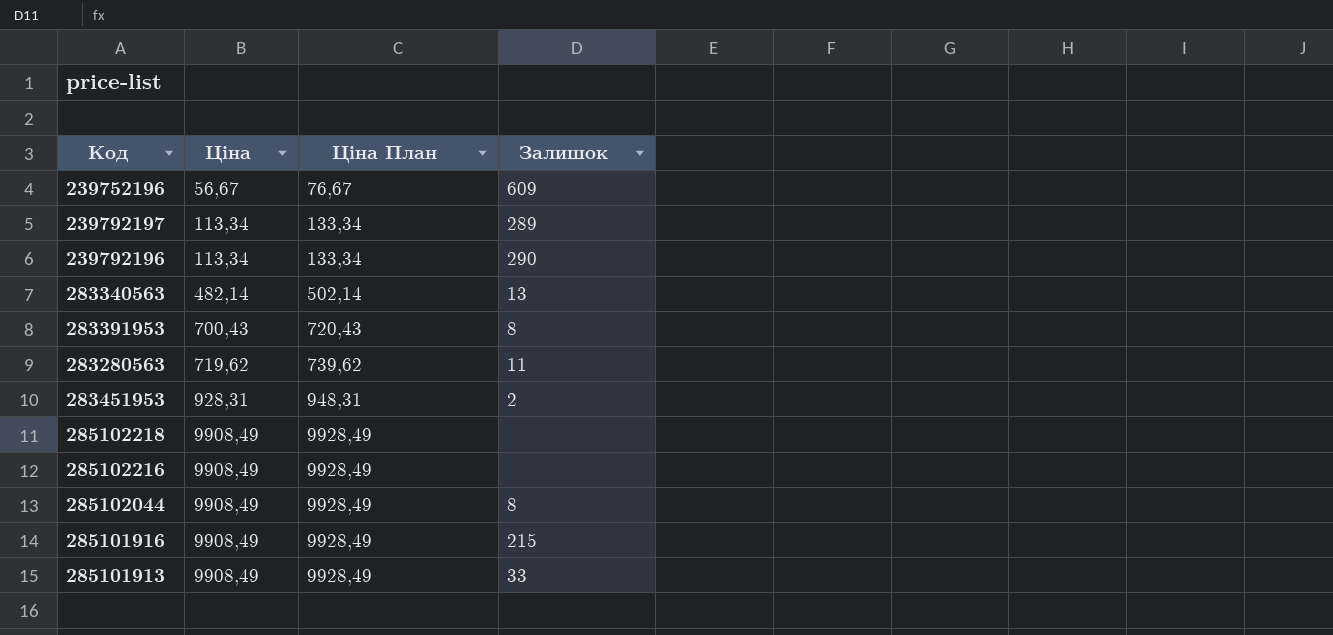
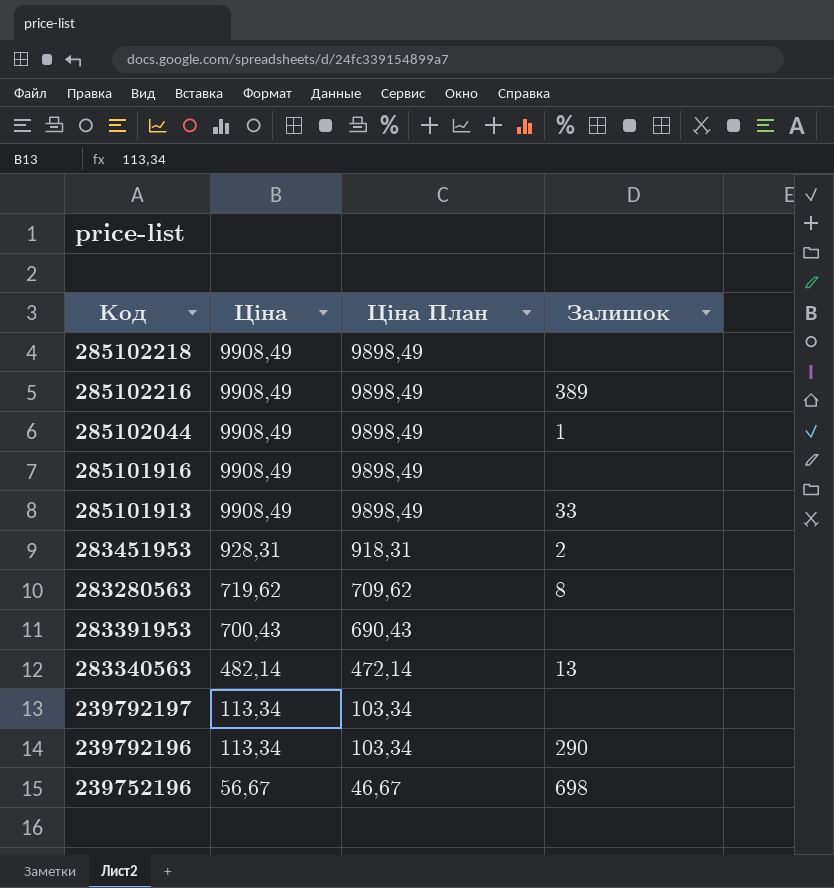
row order: Ціна ascending -> Ціна descending
column Ціна План | formula: [Ціна] + 20 -> [Ціна] - 10
285102216 | Залишок: none -> 389
285102044 | Залишок: 8 -> 1
285101916 | Залишок: 215 -> none
283280563 | Залишок: 11 -> 8
283391953 | Залишок: 8 -> none
239792197 | Залишок: 289 -> none
239752196 | Залишок: 609 -> 698

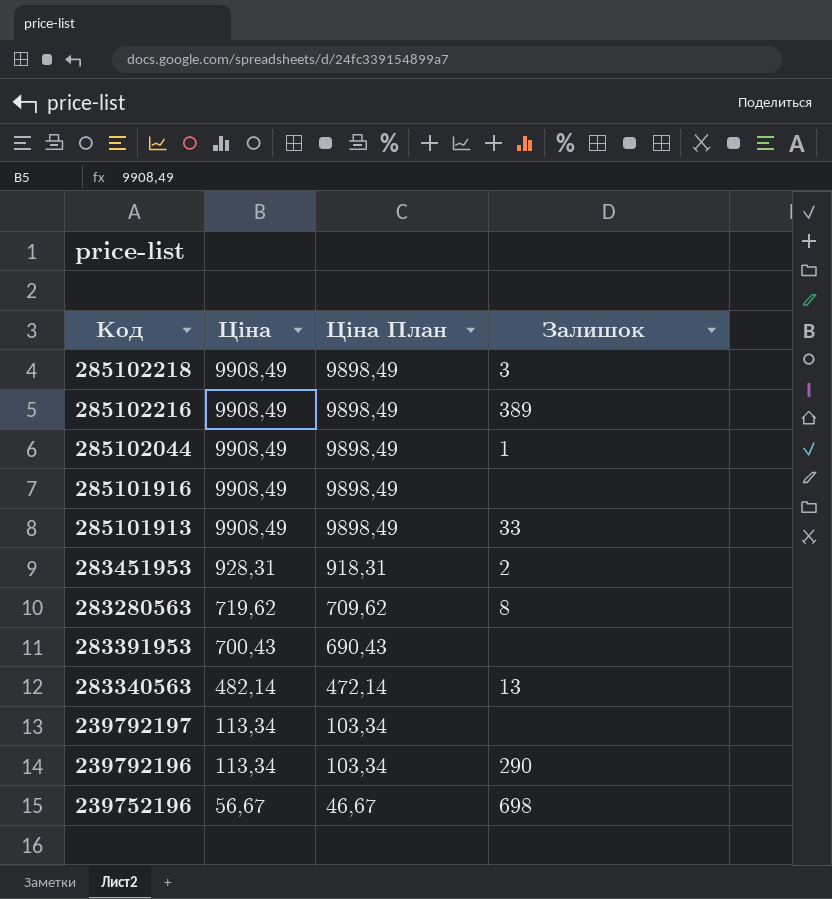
285102218 | Залишок: none -> 3

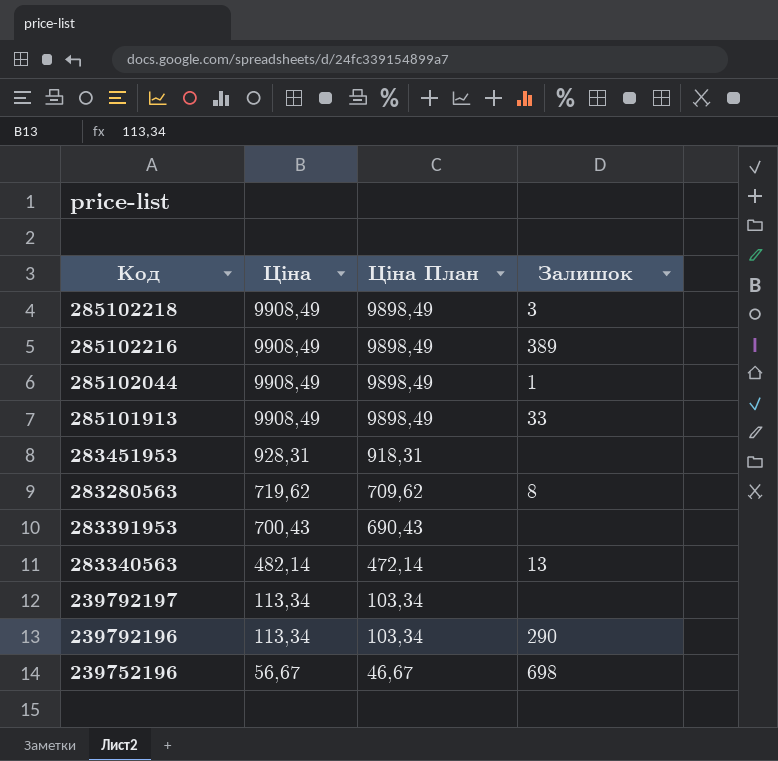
row 285101916: 9908,49 | 9898,49 | none -> none
283451953 | Залишок: 2 -> none

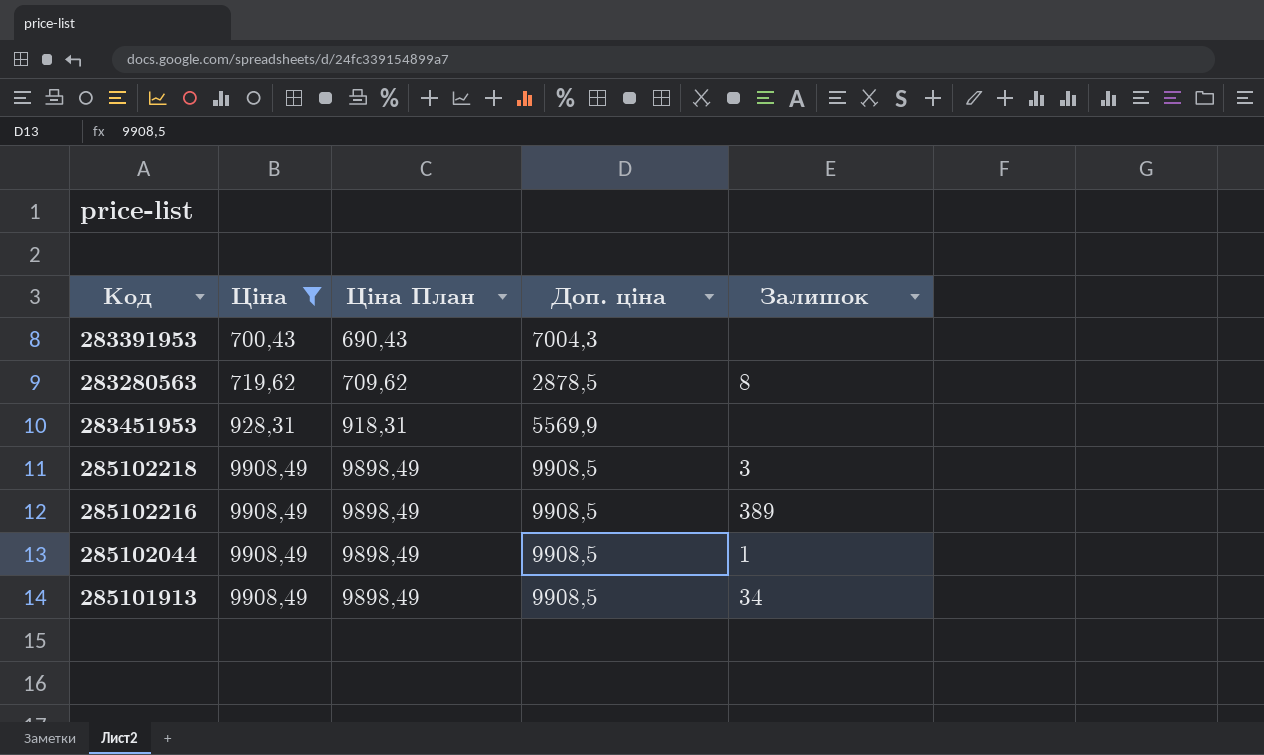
filter: none -> Ціна >= 700,43
row order: Ціна descending -> Ціна ascending
column Доп. ціна | position: none -> 4
285101913 | Залишок: 33 -> 34

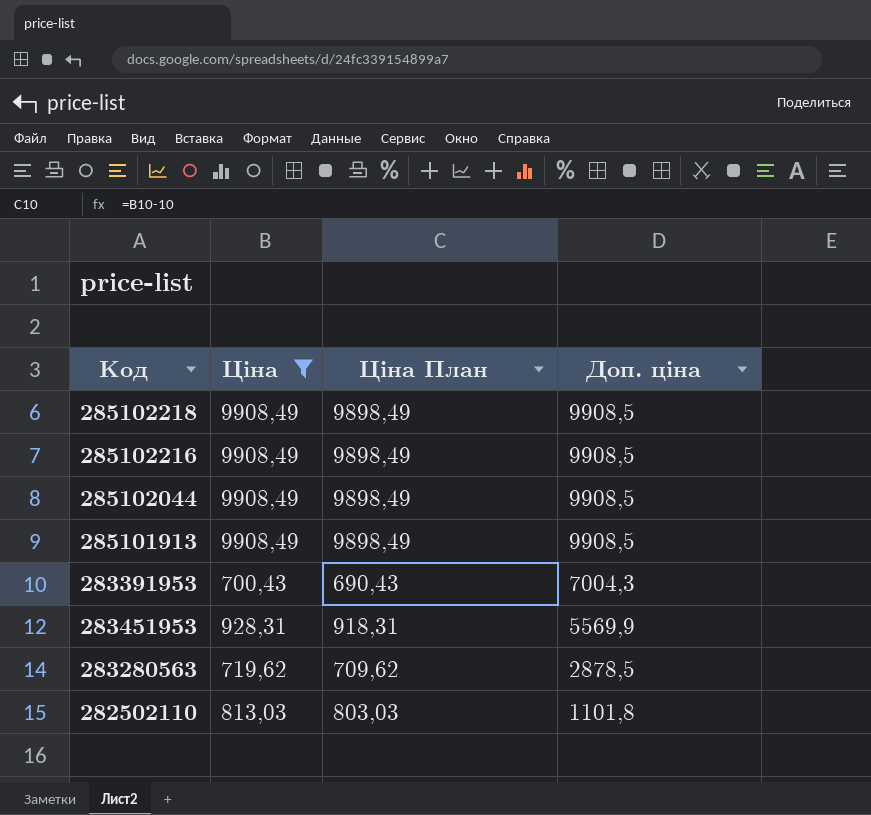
row order: Ціна ascending -> Доп. ціна descending
column Залишок | position: 5 -> none
row 282502110: none -> 813,03 | 803,03 | 1101,8

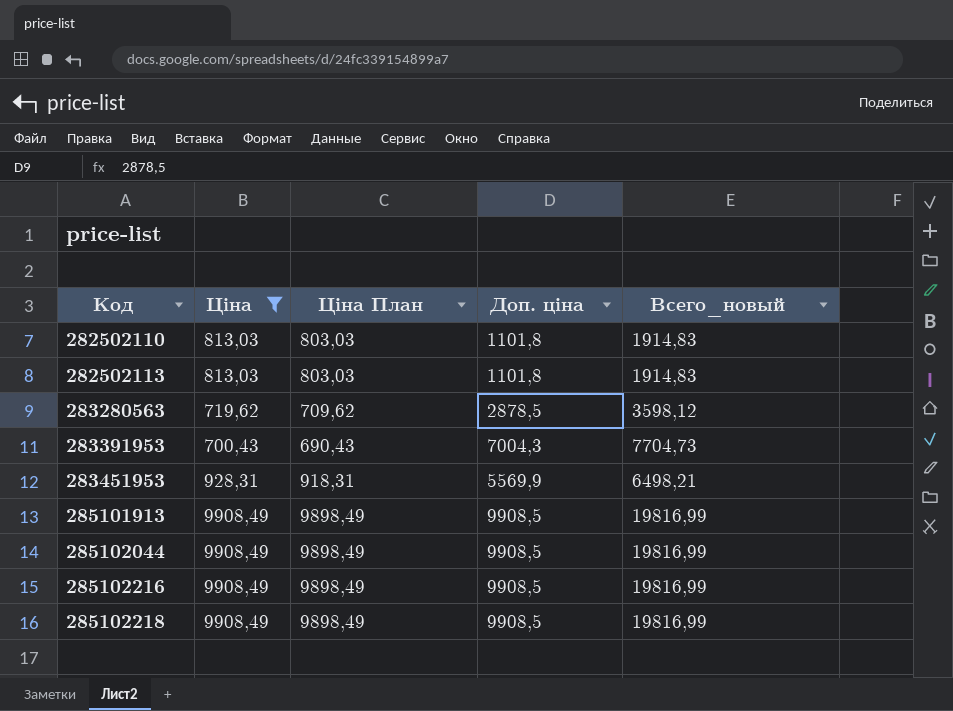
row order: Доп. ціна descending -> Код ascending
column Всего_новый | formula: none -> [Ціна] + [Доп. ціна]
row 282502113: none -> 813,03 | 803,03 | 1101,8 | 1914,83

